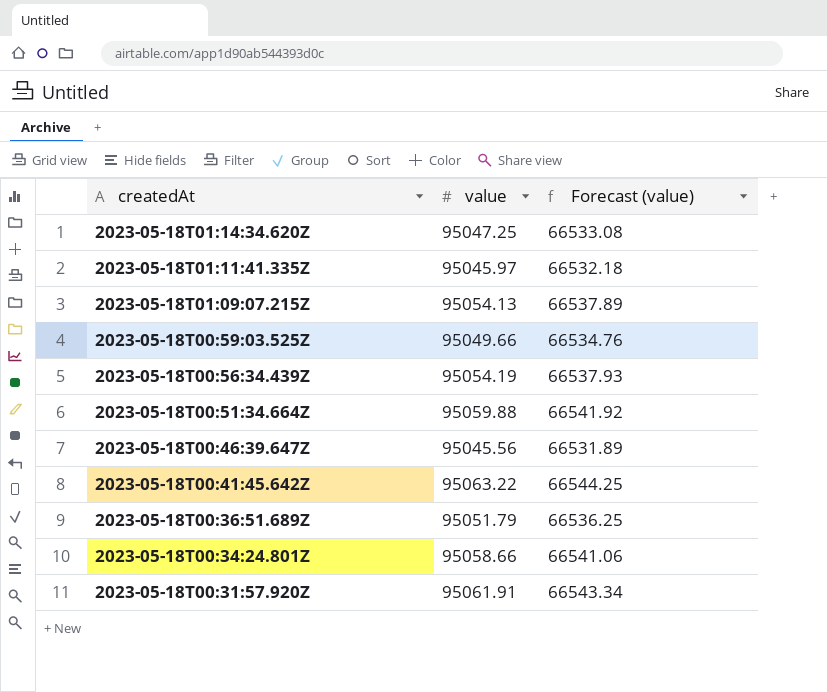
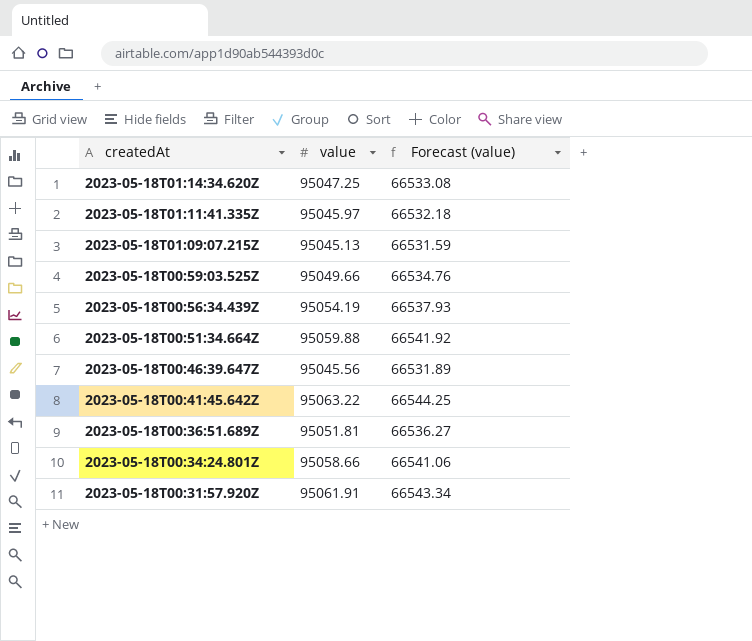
2023-05-18T01:09:07.215Z | value: 95054.13 -> 95045.13
2023-05-18T01:09:07.215Z | Forecast (value): 66537.89 -> 66531.59
2023-05-18T00:36:51.689Z | value: 95051.79 -> 95051.81
2023-05-18T00:36:51.689Z | Forecast (value): 66536.25 -> 66536.27

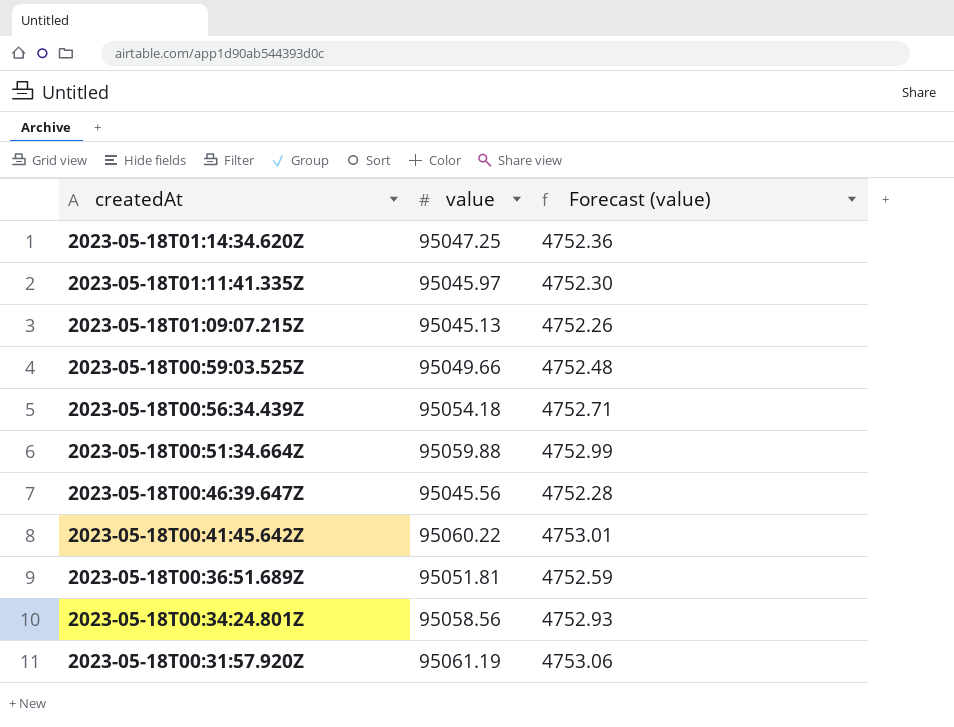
column Forecast (value) | formula: [value] * 0.7 -> [value] * 0.05
2023-05-18T00:56:34.439Z | value: 95054.19 -> 95054.18
2023-05-18T00:41:45.642Z | value: 95063.22 -> 95060.22
2023-05-18T00:34:24.801Z | value: 95058.66 -> 95058.56
2023-05-18T00:31:57.920Z | value: 95061.91 -> 95061.19

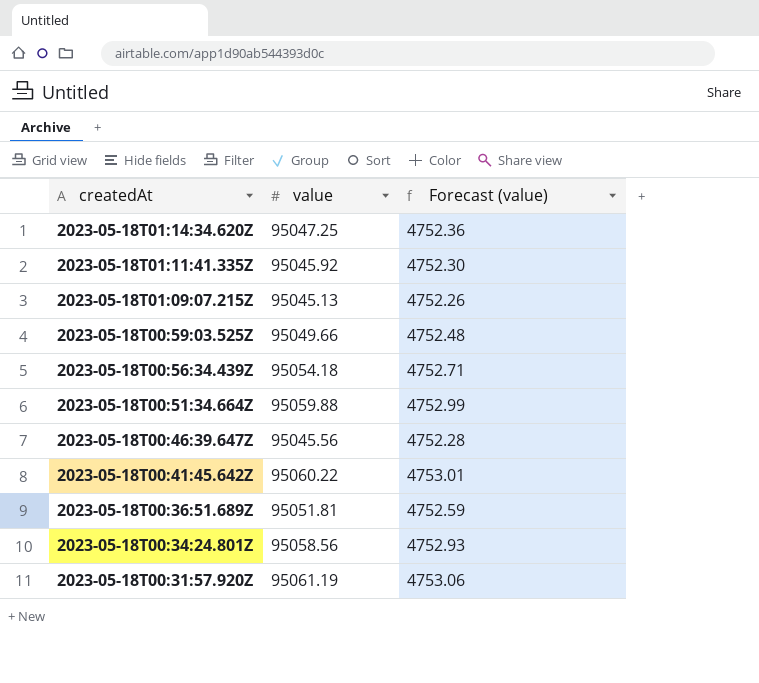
2023-05-18T01:11:41.335Z | value: 95045.97 -> 95045.92

